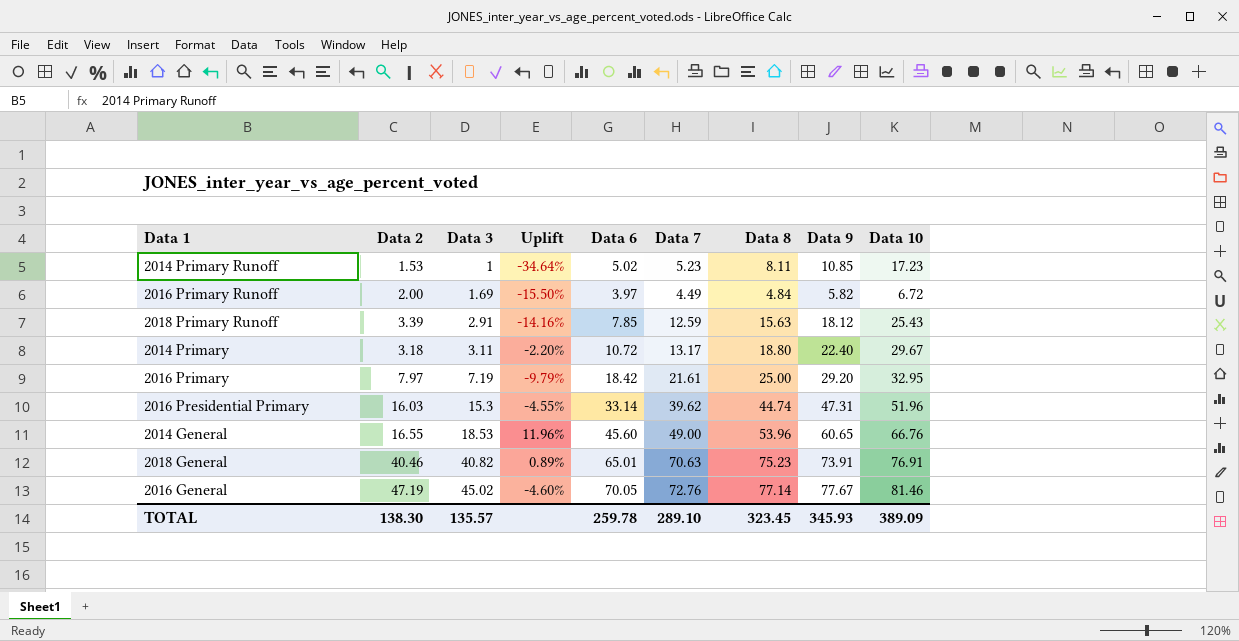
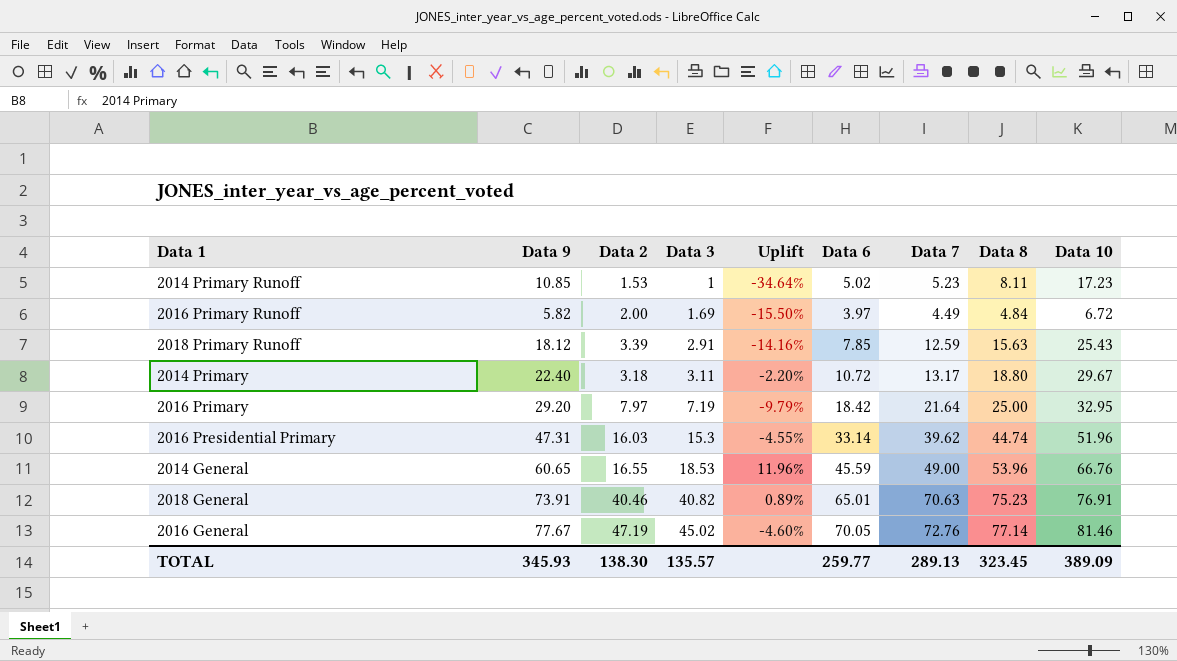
column Data 9 | position: 8 -> 2
2016 Primary | Data 7: 21.61 -> 21.64
2014 General | Data 6: 45.60 -> 45.59
TOTAL | Data 6: 259.78 -> 259.77
TOTAL | Data 7: 289.10 -> 289.13

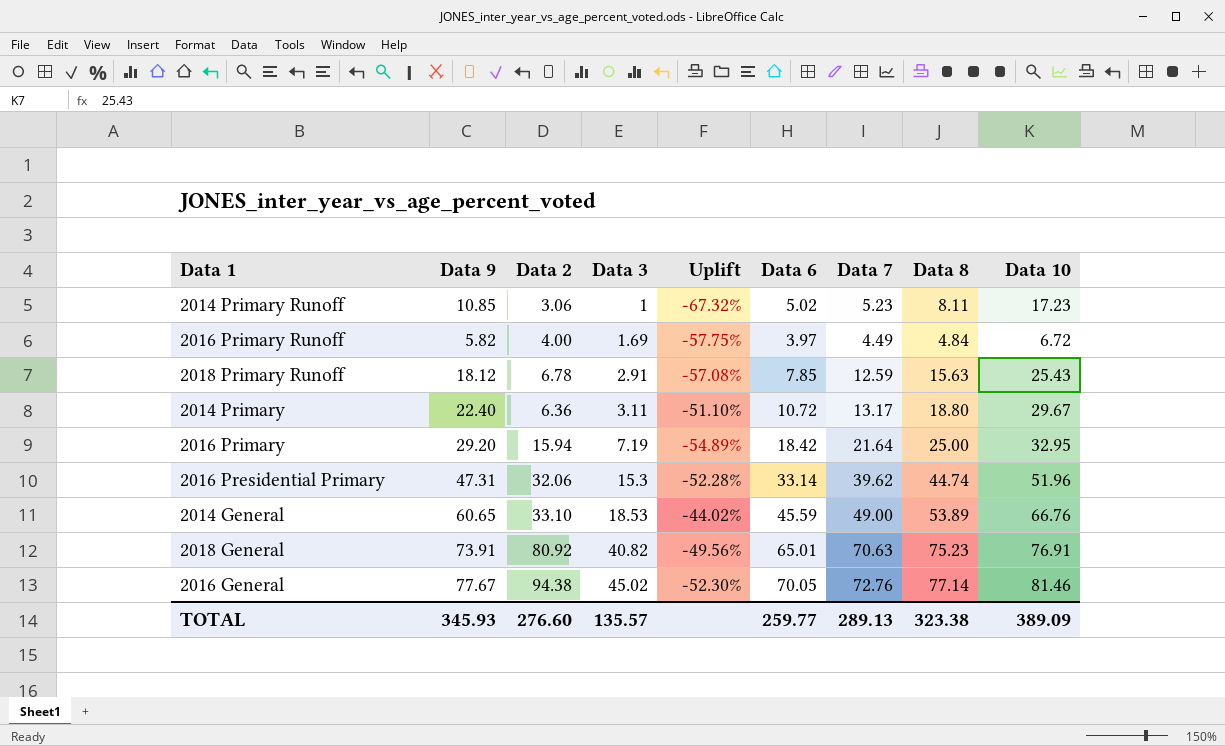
2014 Primary Runoff | Data 2: 1.53 -> 3.06
2014 Primary Runoff | Uplift: -34.64% -> -67.32%
2016 Primary Runoff | Data 2: 2.00 -> 4.00
2016 Primary Runoff | Uplift: -15.50% -> -57.75%
2018 Primary Runoff | Data 2: 3.39 -> 6.78
2018 Primary Runoff | Uplift: -14.16% -> -57.08%
2014 Primary | Data 2: 3.18 -> 6.36
2014 Primary | Uplift: -2.20% -> -51.10%
2016 Primary | Data 2: 7.97 -> 15.94
2016 Primary | Uplift: -9.79% -> -54.89%
2016 Presidential Primary | Data 2: 16.03 -> 32.06
2016 Presidential Primary | Uplift: -4.55% -> -52.28%
2014 General | Data 2: 16.55 -> 33.10
2014 General | Uplift: 11.96% -> -44.02%
2014 General | Data 8: 53.96 -> 53.89
2018 General | Data 2: 40.46 -> 80.92
2018 General | Uplift: 0.89% -> -49.56%
2016 General | Data 2: 47.19 -> 94.38
2016 General | Uplift: -4.60% -> -52.30%
TOTAL | Data 2: 138.30 -> 276.60
TOTAL | Data 8: 323.45 -> 323.38

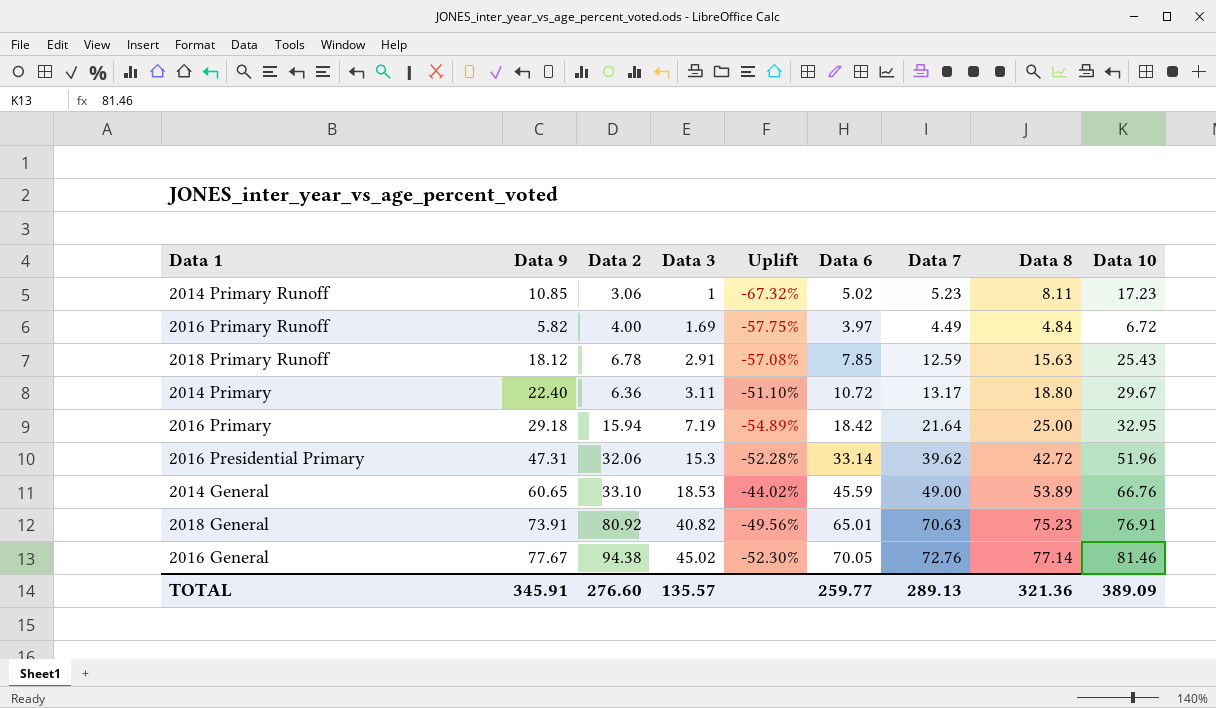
2016 Primary | Data 9: 29.20 -> 29.18
2016 Presidential Primary | Data 8: 44.74 -> 42.72
TOTAL | Data 9: 345.93 -> 345.91
TOTAL | Data 8: 323.38 -> 321.36

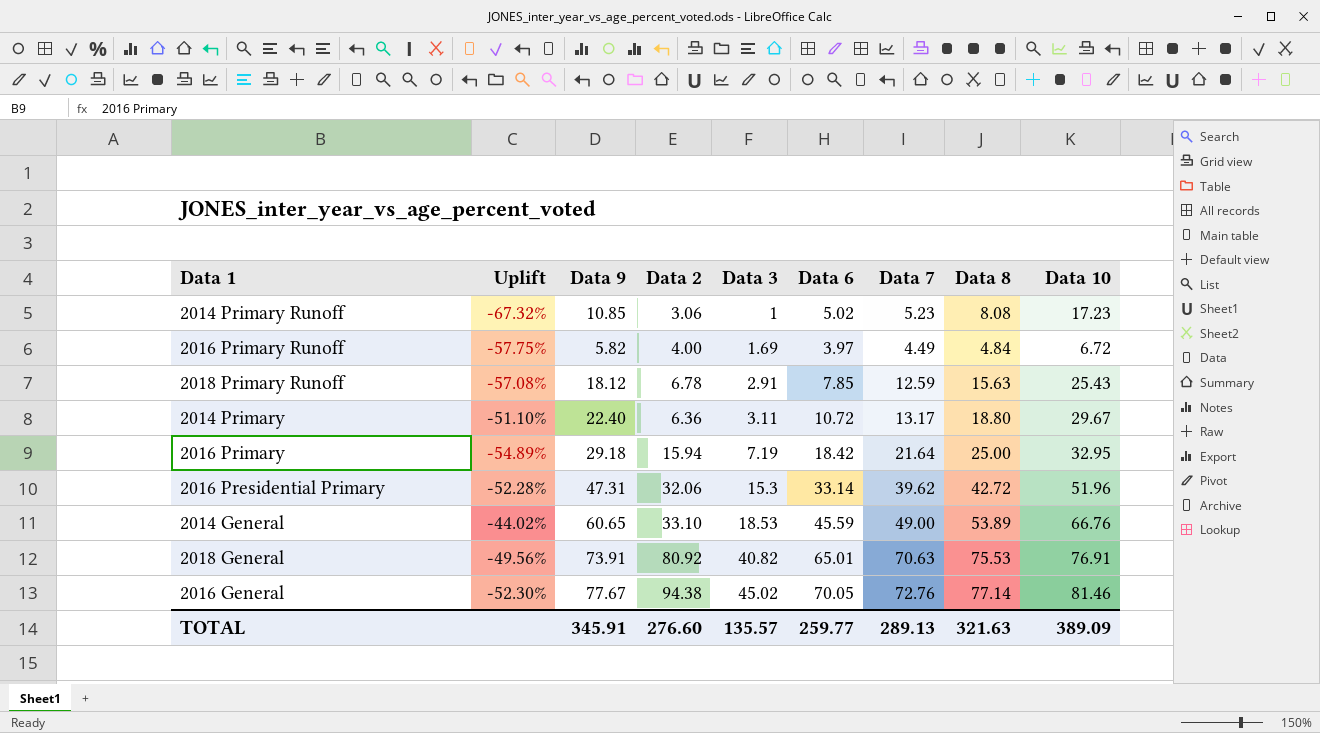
column Uplift | position: 5 -> 2
2014 Primary Runoff | Data 8: 8.11 -> 8.08
2018 General | Data 8: 75.23 -> 75.53
TOTAL | Data 8: 321.36 -> 321.63

